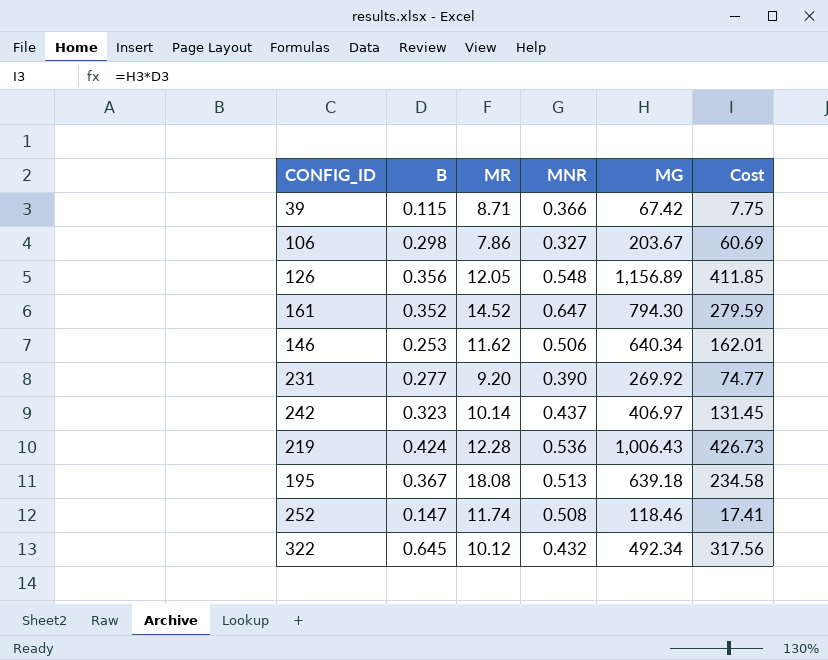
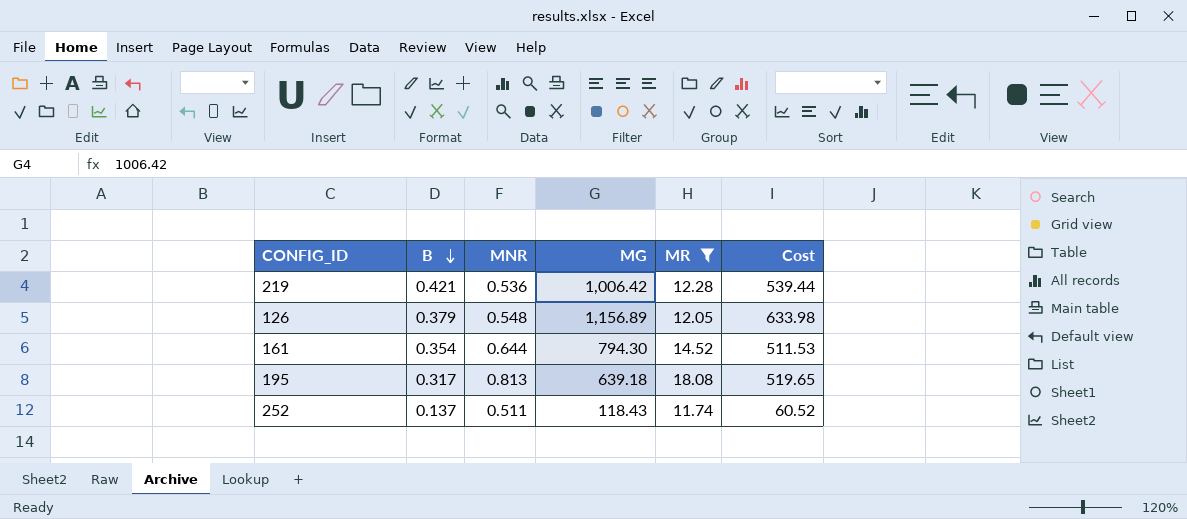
filter: none -> MR >= 11.74
row order: none -> B descending
column MR | position: 3 -> 5
column Cost | formula: [B] * [MG] -> [MNR] * [MG]
219 | B: 0.424 -> 0.421
219 | MG: 1,006.43 -> 1,006.42
126 | B: 0.356 -> 0.379
161 | B: 0.352 -> 0.354
161 | MNR: 0.647 -> 0.644
195 | B: 0.367 -> 0.317
195 | MNR: 0.513 -> 0.813
252 | B: 0.147 -> 0.137
252 | MNR: 0.508 -> 0.511
252 | MG: 118.46 -> 118.43

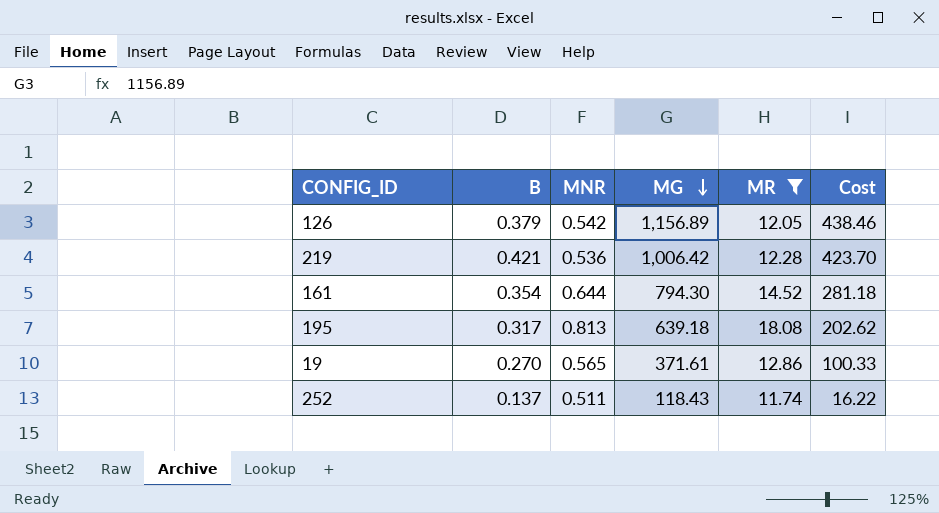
row order: B descending -> MG descending
column Cost | formula: [MNR] * [MG] -> [B] * [MG]
126 | MNR: 0.548 -> 0.542
row 19: none -> 0.270 | 0.565 | 371.61 | 12.86 | 100.33

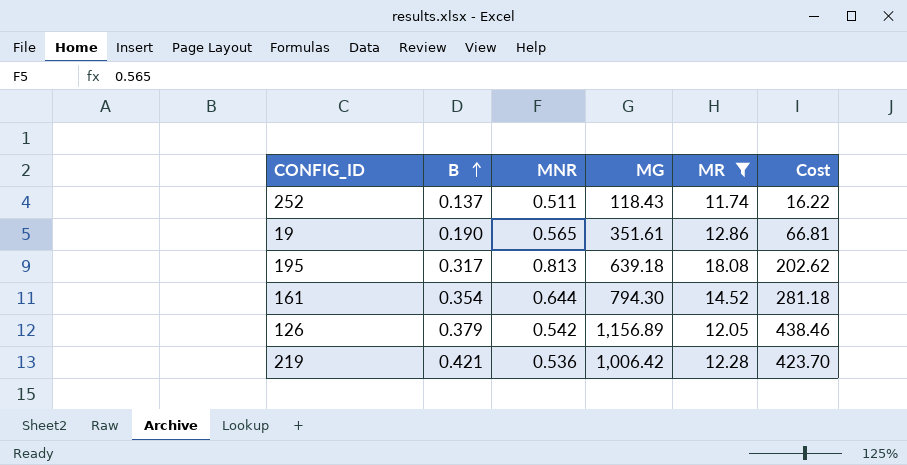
row order: MG descending -> B ascending
19 | B: 0.270 -> 0.190
19 | MG: 371.61 -> 351.61
19 | Cost: 100.33 -> 66.81

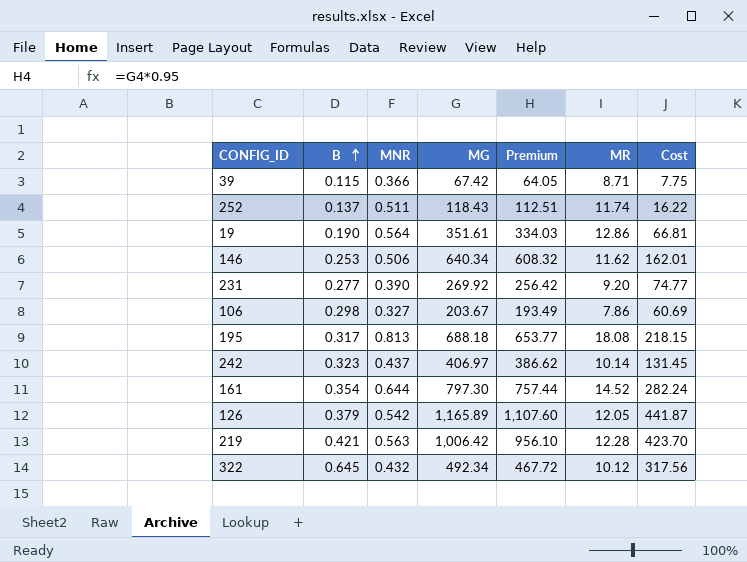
filter: MR >= 11.74 -> none
column Premium | formula: none -> [MG] * 0.95
19 | MNR: 0.565 -> 0.564
195 | MG: 639.18 -> 688.18
195 | Cost: 202.62 -> 218.15
161 | MG: 794.30 -> 797.30
161 | Cost: 281.18 -> 282.24
126 | MG: 1,156.89 -> 1,165.89
126 | Cost: 438.46 -> 441.87
219 | MNR: 0.536 -> 0.563

